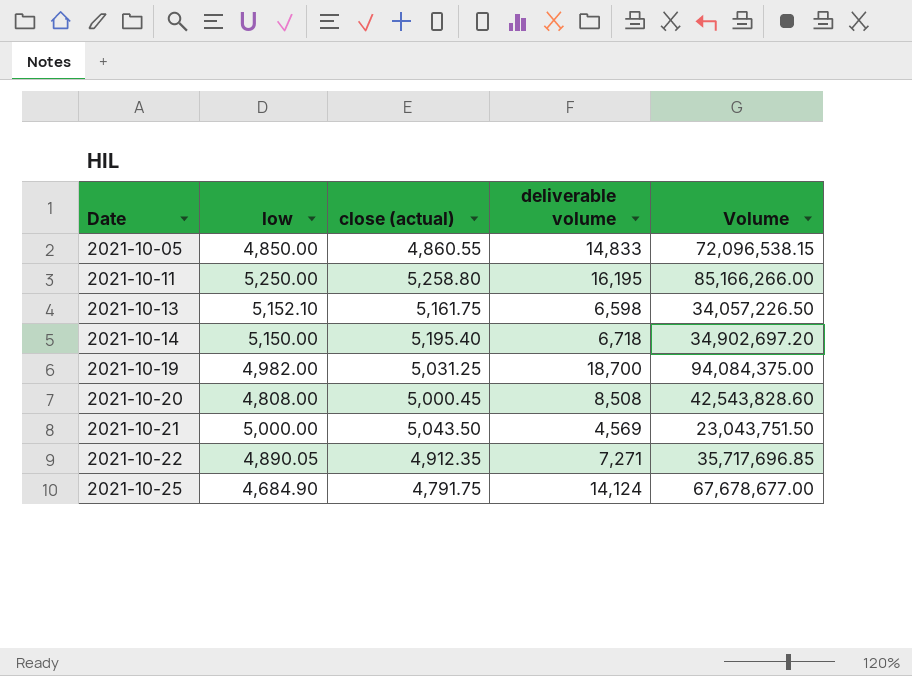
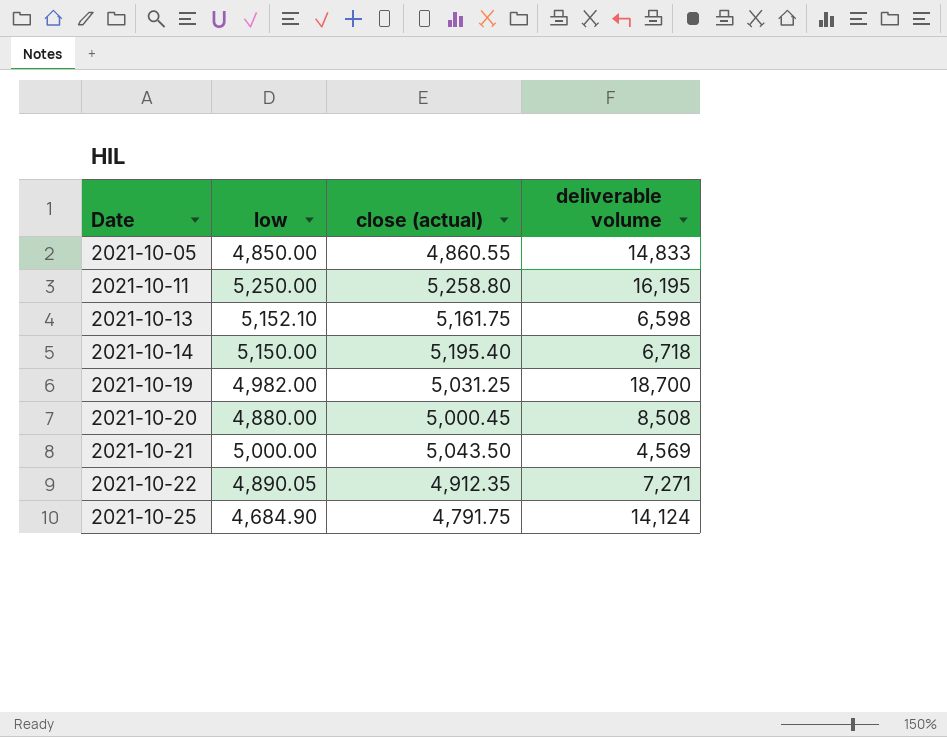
column Volume | formula: [close (actual)] * [deliverable volume] -> none
2021-10-20 | low: 4,808.00 -> 4,880.00

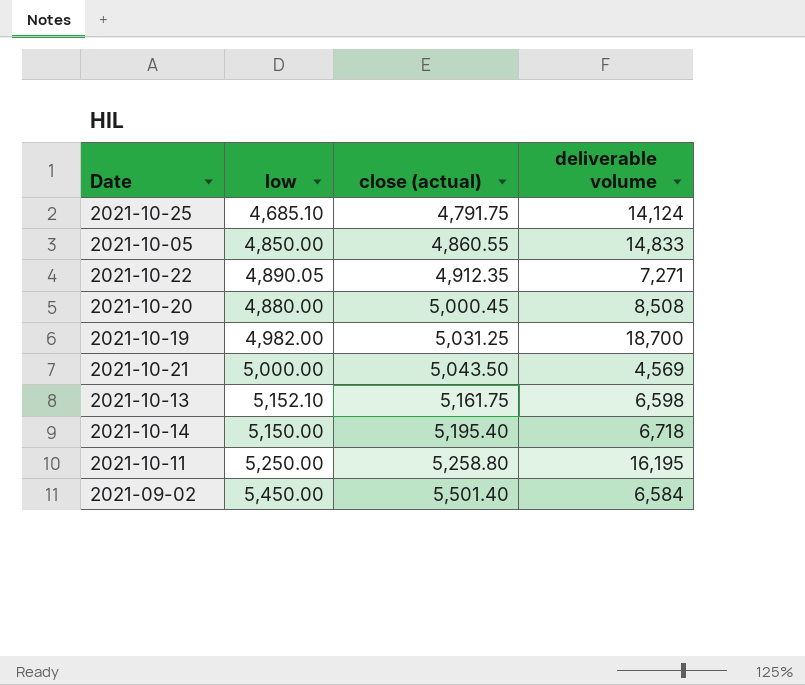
row order: Date ascending -> close (actual) ascending
2021-10-25 | low: 4,684.90 -> 4,685.10
row 2021-09-02: none -> 5,450.00 | 5,501.40 | 6,584

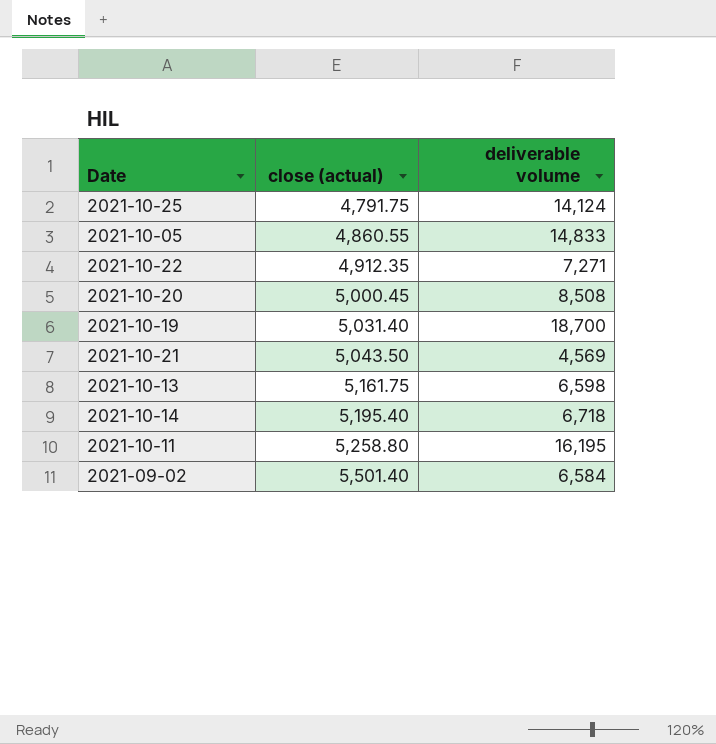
column low | position: 2 -> none
2021-10-19 | close (actual): 5,031.25 -> 5,031.40

